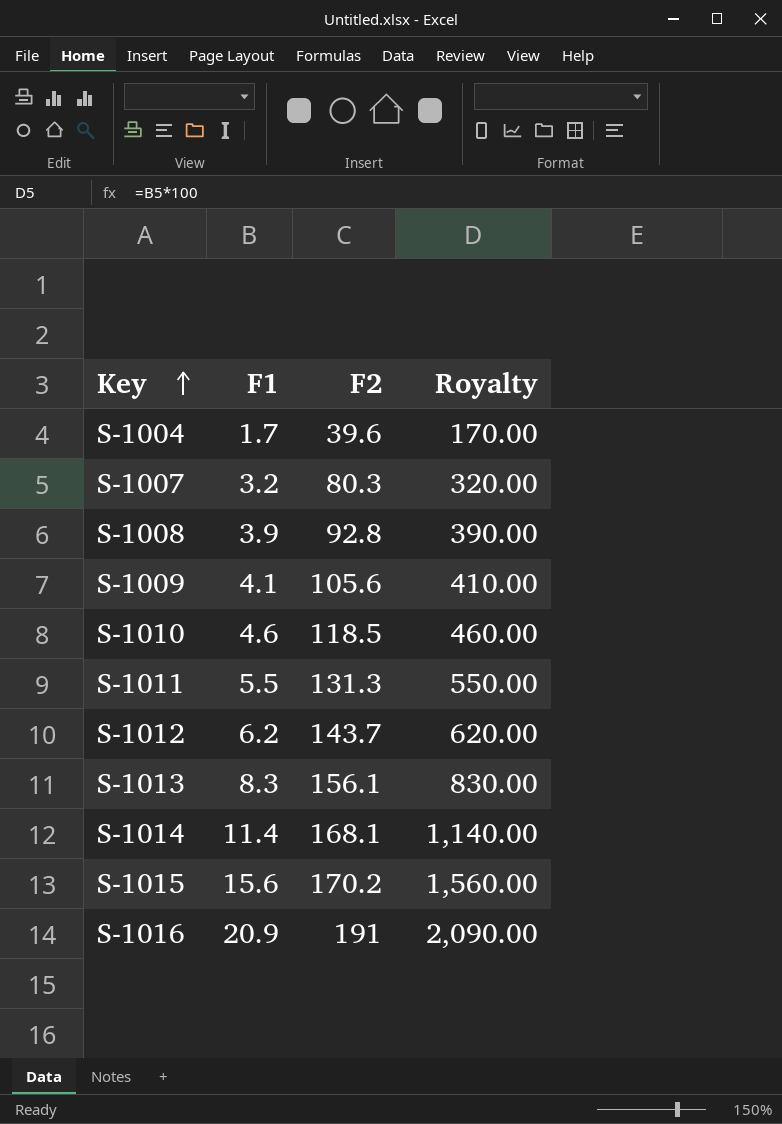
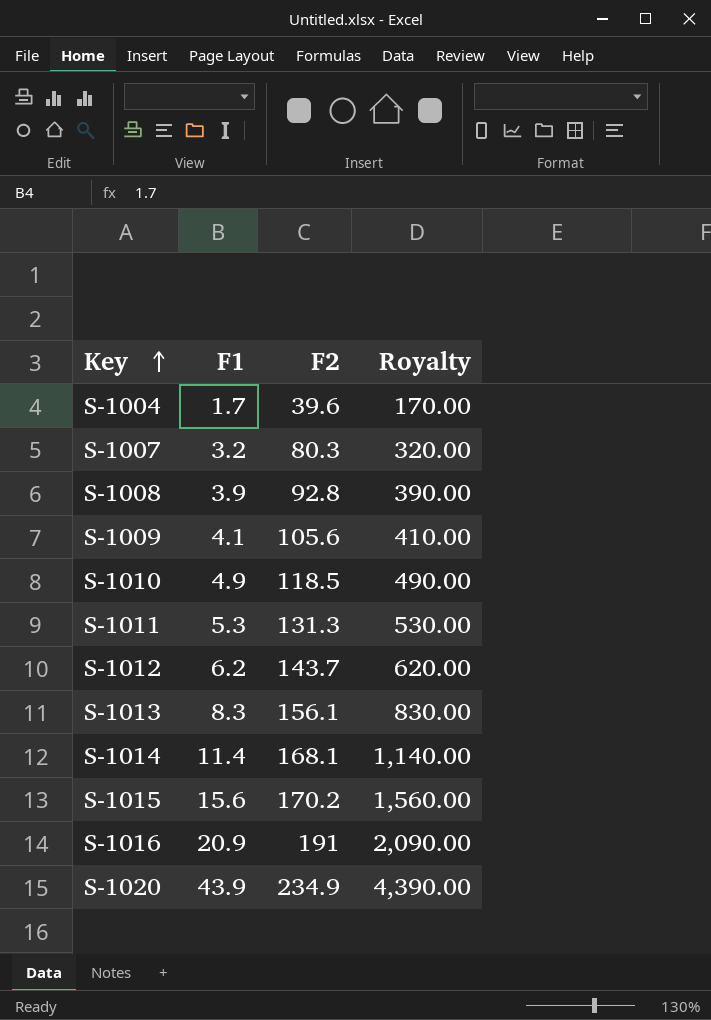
S-1010 | F1: 4.6 -> 4.9
S-1010 | Royalty: 460.00 -> 490.00
S-1011 | F1: 5.5 -> 5.3
S-1011 | Royalty: 550.00 -> 530.00
row S-1020: none -> 43.9 | 234.9 | 4,390.00

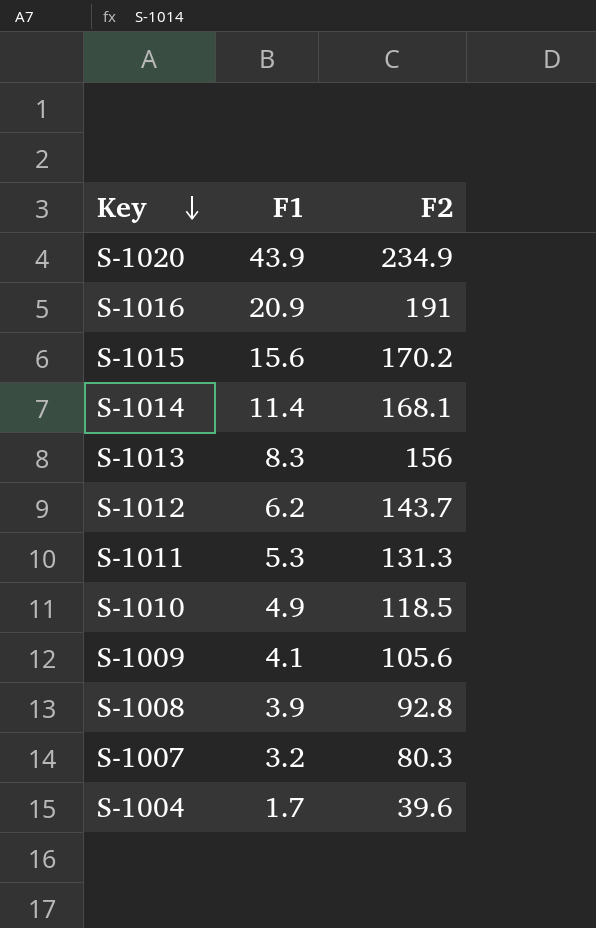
row order: Key ascending -> Key descending
column Royalty | formula: [F1] * 100 -> none
S-1013 | F2: 156.1 -> 156

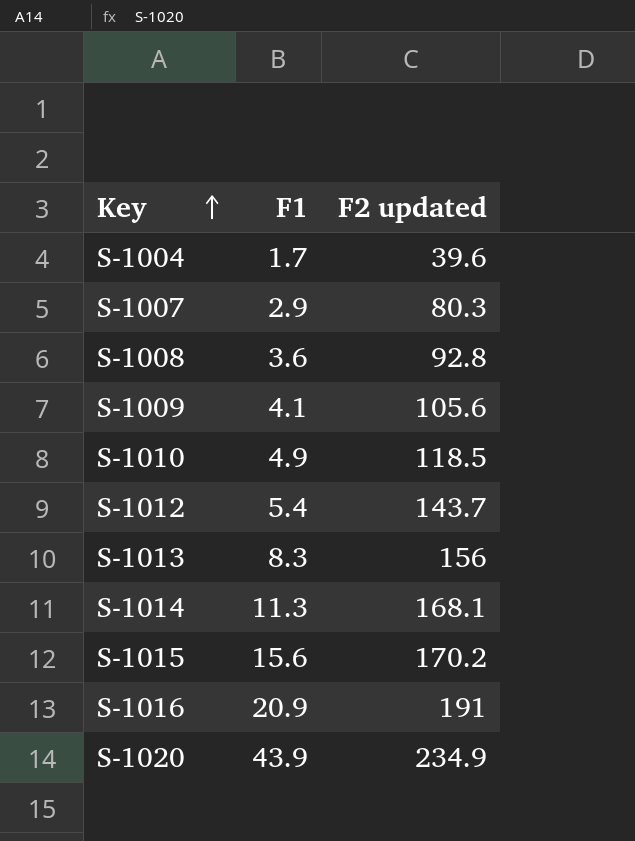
row order: Key descending -> Key ascending
column name: F2 -> F2 updated
row S-1011: 5.3 | 131.3 -> none
S-1007 | F1: 3.2 -> 2.9
S-1008 | F1: 3.9 -> 3.6
S-1012 | F1: 6.2 -> 5.4
S-1014 | F1: 11.4 -> 11.3

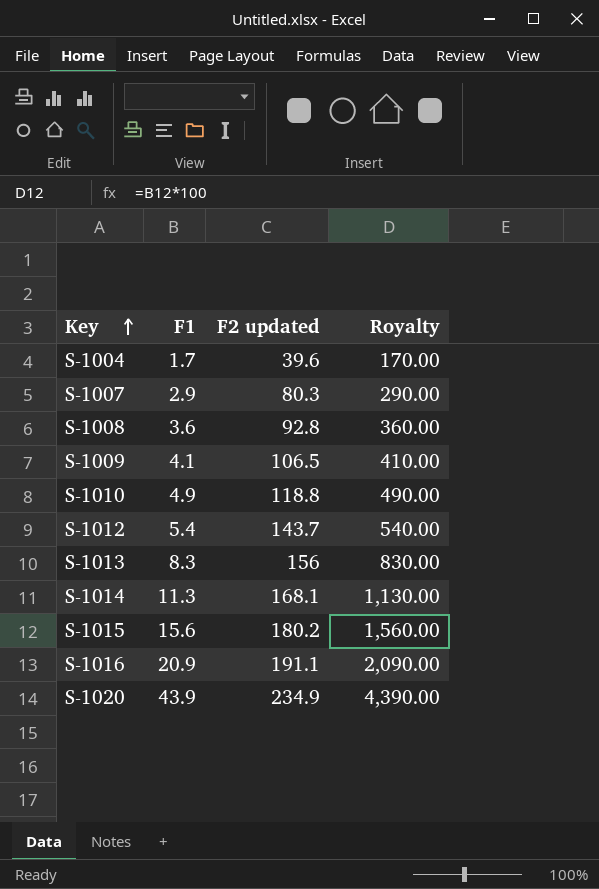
column Royalty | formula: none -> [F1] * 100
S-1009 | F2 updated: 105.6 -> 106.5
S-1010 | F2 updated: 118.5 -> 118.8
S-1015 | F2 updated: 170.2 -> 180.2
S-1016 | F2 updated: 191 -> 191.1

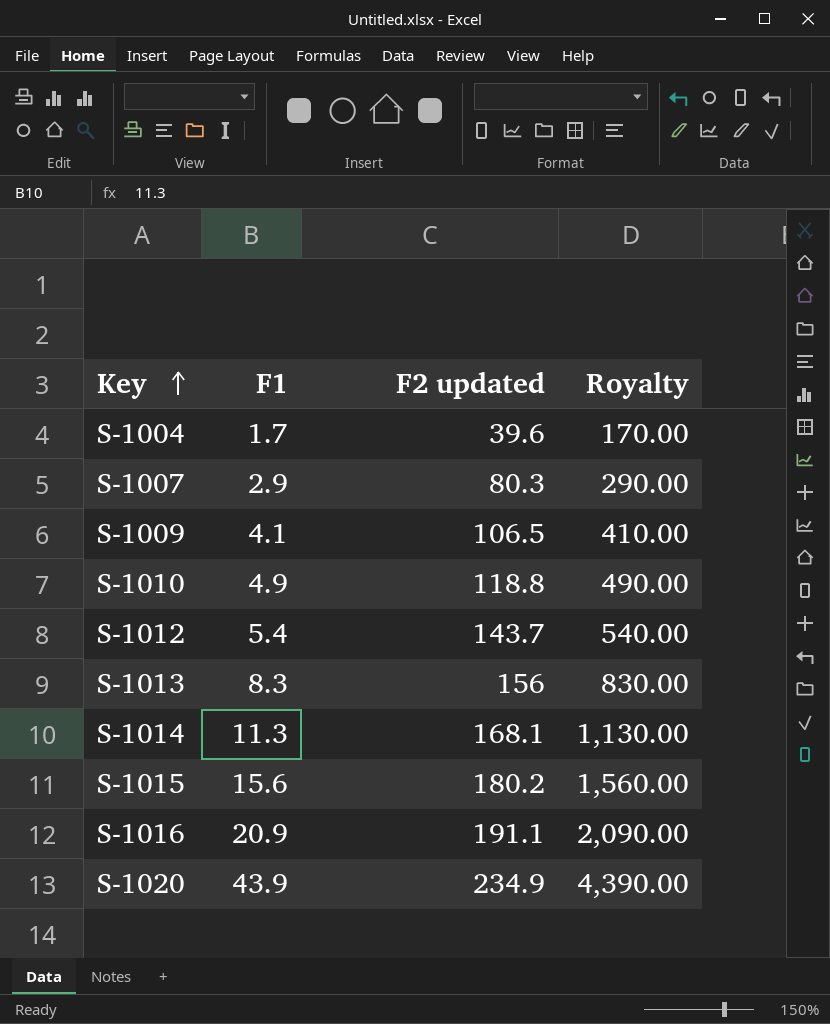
row S-1008: 3.6 | 92.8 | 360.00 -> none

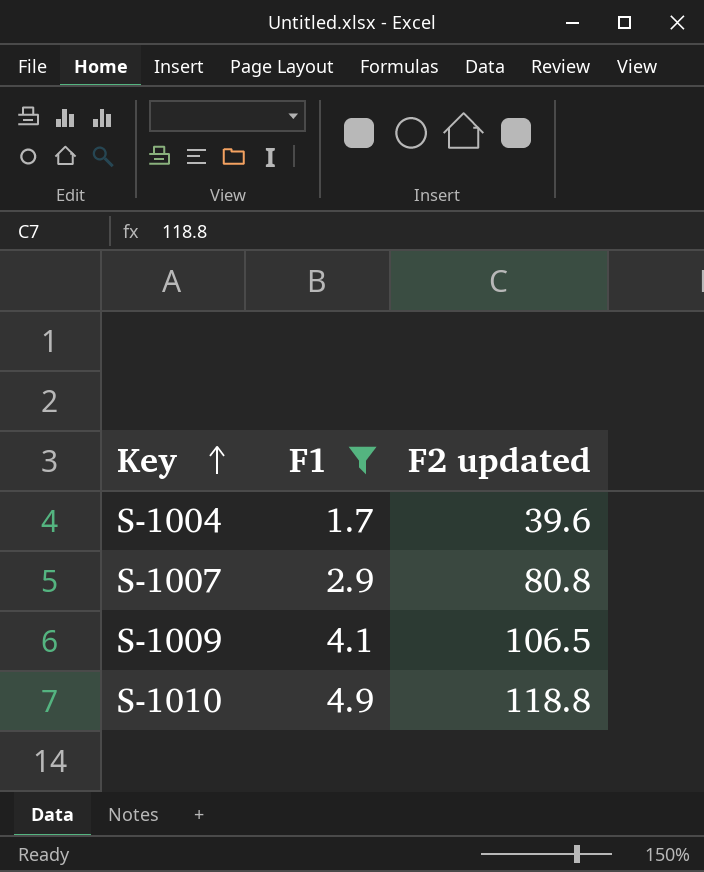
filter: none -> F1 <= 4.9
column Royalty | formula: [F1] * 100 -> none
S-1007 | F2 updated: 80.3 -> 80.8

